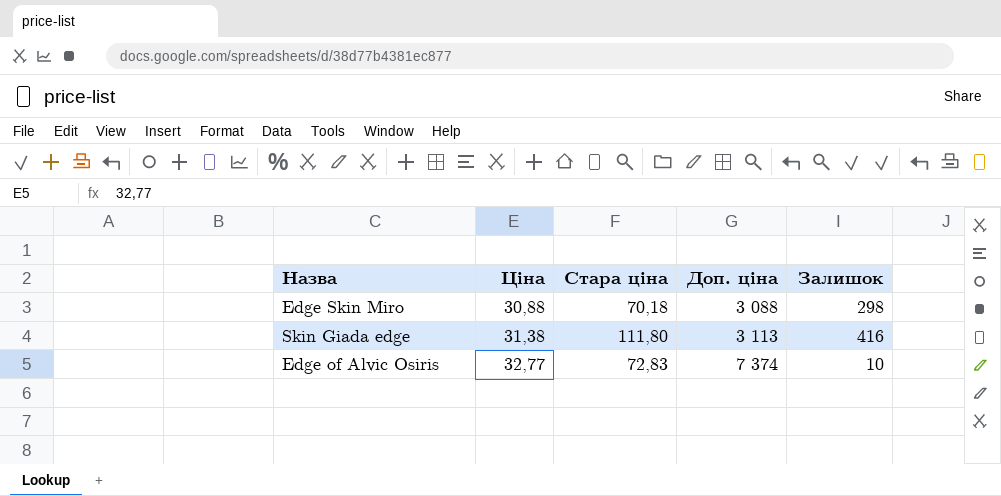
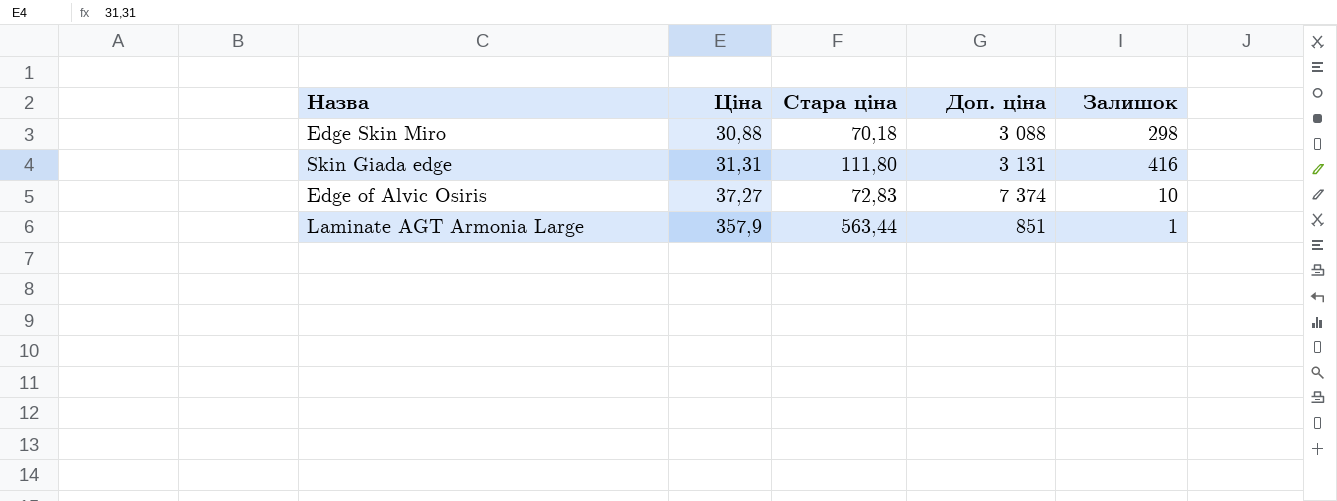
Skin Giada edge | Ціна: 31,38 -> 31,31
Skin Giada edge | Доп. ціна: 3 113 -> 3 131
Edge of Alvic Osiris | Ціна: 32,77 -> 37,27
row Laminate AGT Armonia Large: none -> 357,9 | 563,44 | 851 | 1

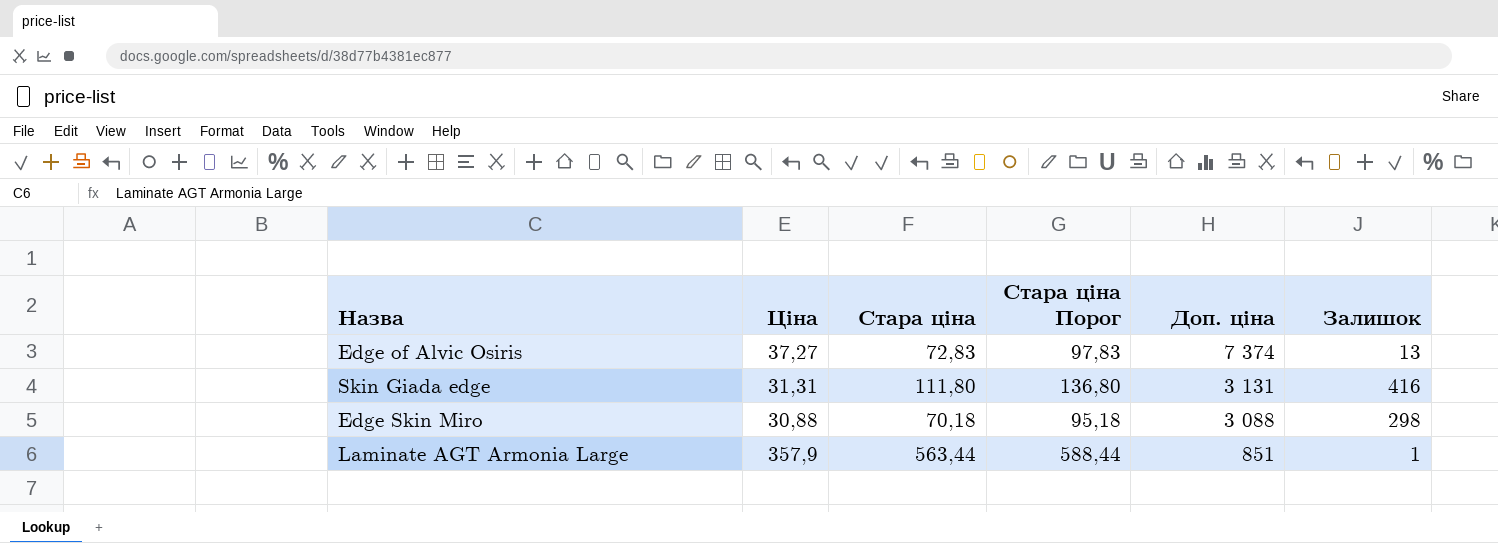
row order: Ціна ascending -> Доп. ціна descending
column Стара ціна Порог | formula: none -> [Стара ціна] + 25
Edge of Alvic Osiris | Залишок: 10 -> 13

